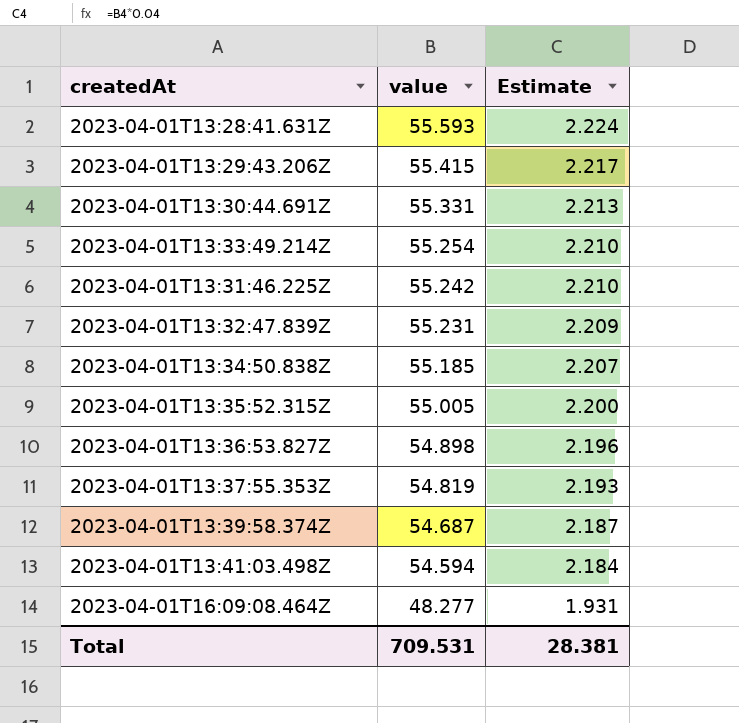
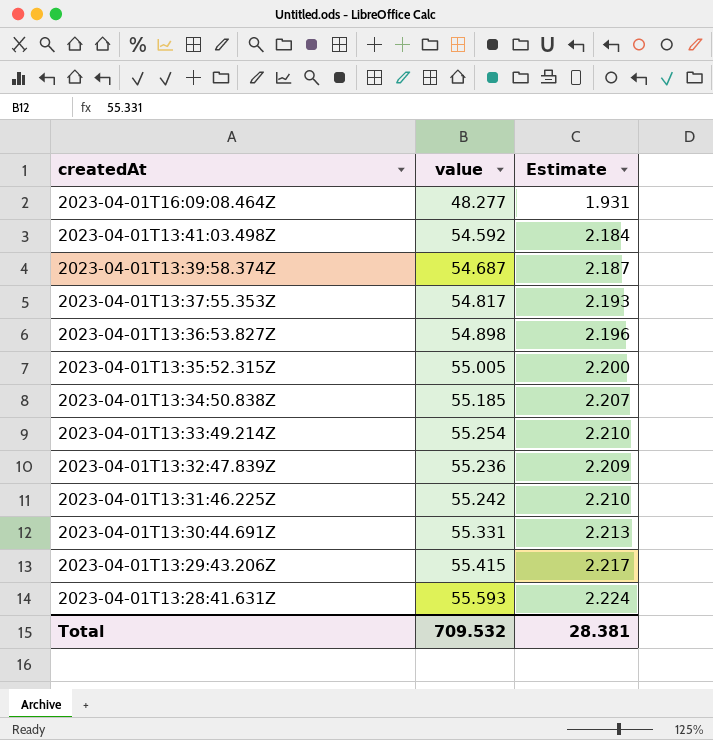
row order: value descending -> createdAt descending
2023-04-01T13:41:03.498Z | value: 54.594 -> 54.592
2023-04-01T13:37:55.353Z | value: 54.819 -> 54.817
2023-04-01T13:32:47.839Z | value: 55.231 -> 55.236
Total | value: 709.531 -> 709.532

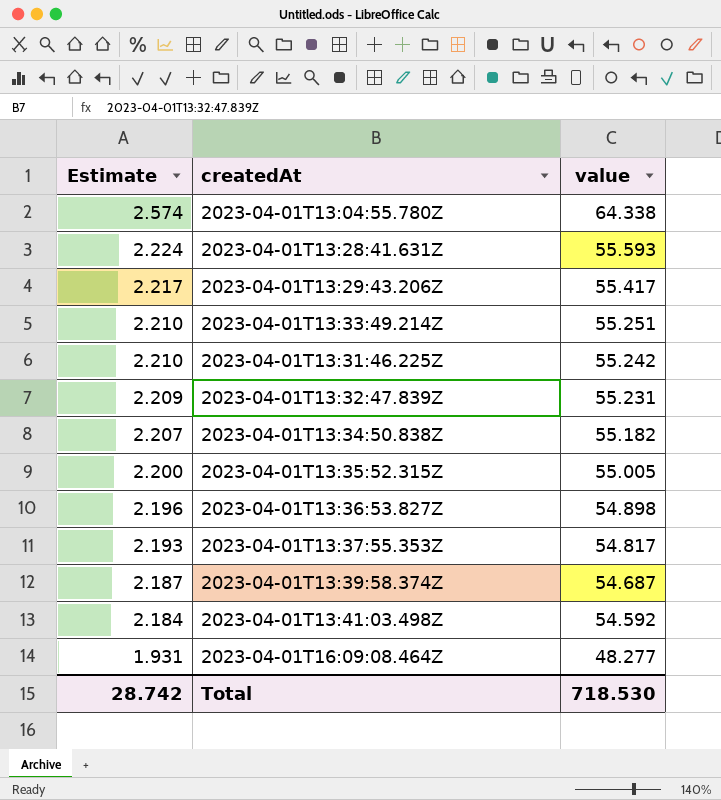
row order: createdAt descending -> Estimate descending
column Estimate | position: 3 -> 1
row 2023-04-01T13:30:44.691Z: 55.331 | 2.213 -> none
row 2023-04-01T13:04:55.780Z: none -> 2.574 | 64.338
2023-04-01T13:29:43.206Z | value: 55.415 -> 55.417
2023-04-01T13:33:49.214Z | value: 55.254 -> 55.251
2023-04-01T13:32:47.839Z | value: 55.236 -> 55.231
2023-04-01T13:34:50.838Z | value: 55.185 -> 55.182
Total | Estimate: 28.381 -> 28.742
Total | value: 709.532 -> 718.530

